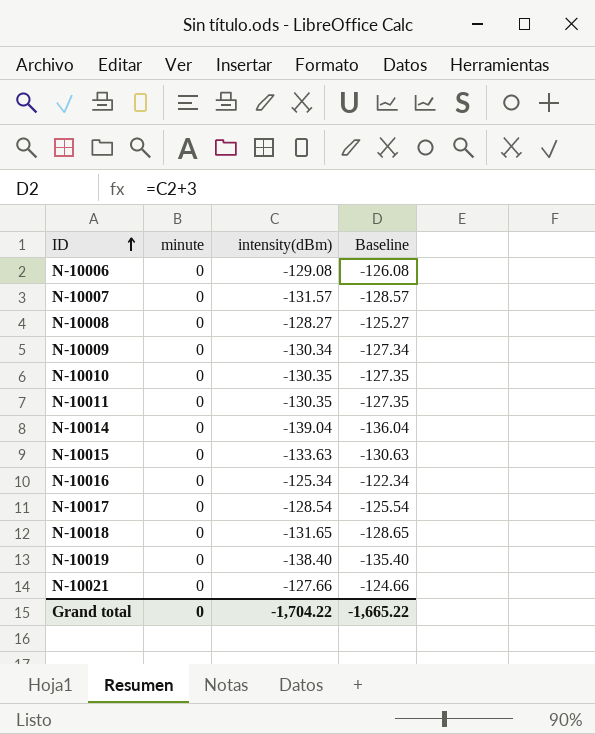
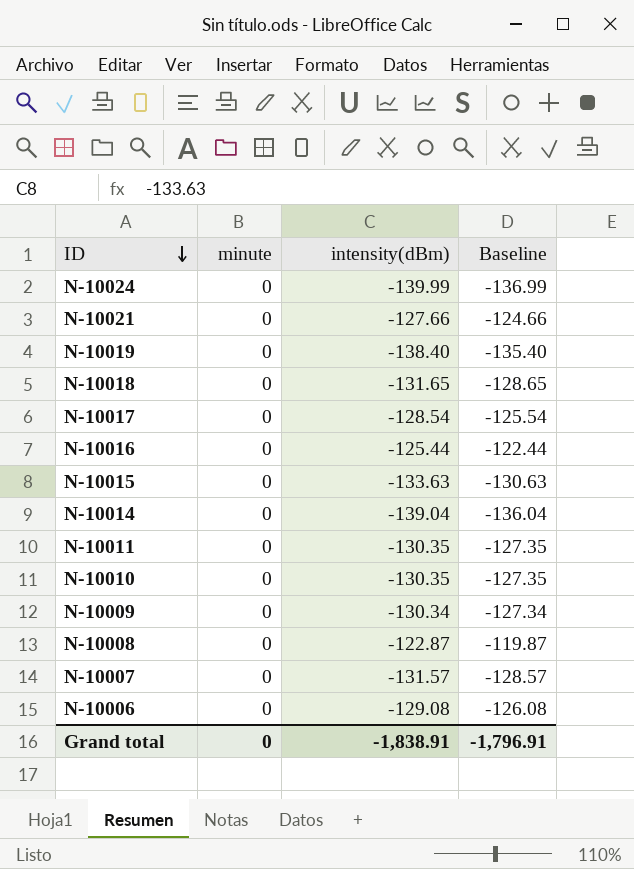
row order: ID ascending -> ID descending
row N-10024: none -> 0 | -139.99 | -136.99
N-10016 | intensity(dBm): -125.34 -> -125.44
N-10016 | Baseline: -122.34 -> -122.44
N-10008 | intensity(dBm): -128.27 -> -122.87
N-10008 | Baseline: -125.27 -> -119.87
Grand total | intensity(dBm): -1,704.22 -> -1,838.91
Grand total | Baseline: -1,665.22 -> -1,796.91

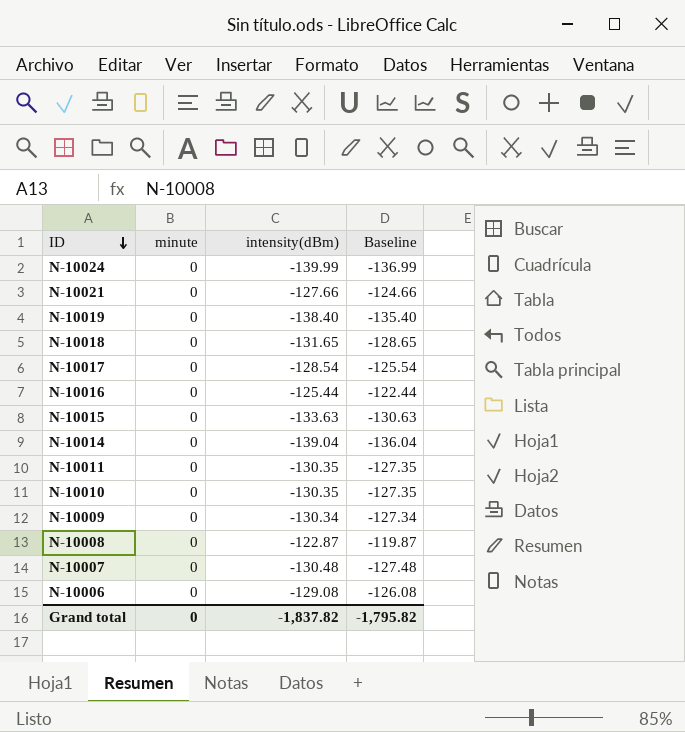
N-10007 | intensity(dBm): -131.57 -> -130.48
N-10007 | Baseline: -128.57 -> -127.48
Grand total | intensity(dBm): -1,838.91 -> -1,837.82
Grand total | Baseline: -1,796.91 -> -1,795.82

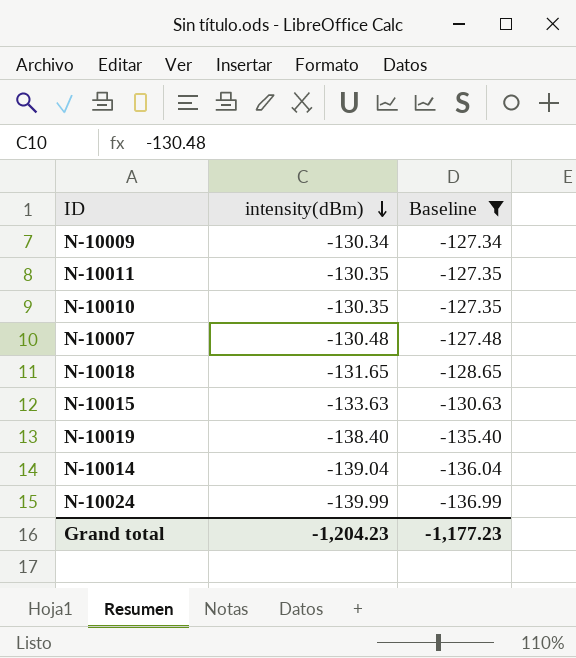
filter: none -> Baseline <= -127.34
row order: ID descending -> intensity(dBm) descending
column minute | position: 2 -> none
Grand total | intensity(dBm): -1,837.82 -> -1,204.23
Grand total | Baseline: -1,795.82 -> -1,177.23

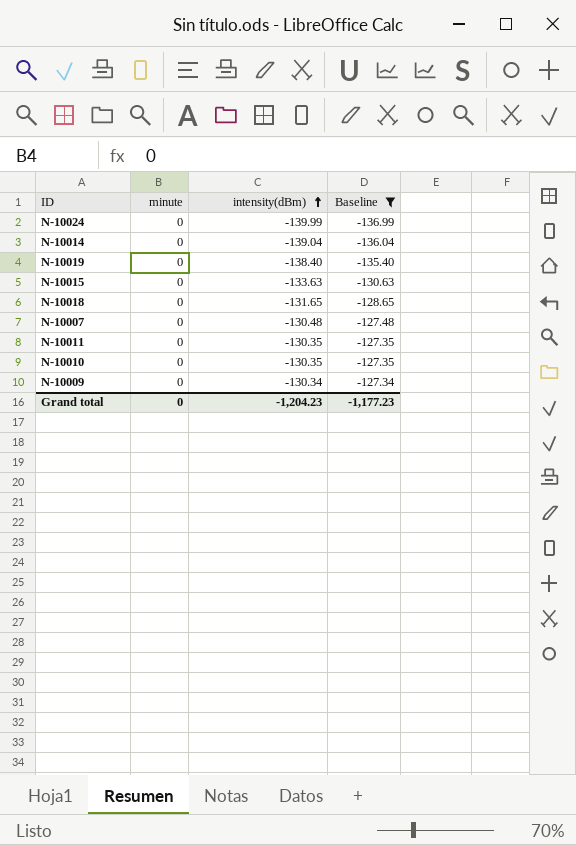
row order: intensity(dBm) descending -> intensity(dBm) ascending
column minute | position: none -> 2

